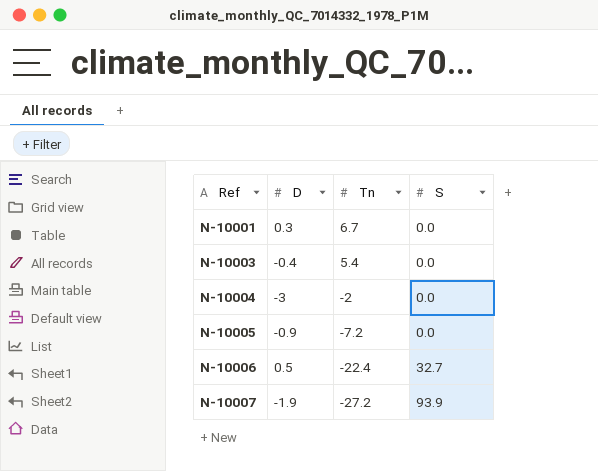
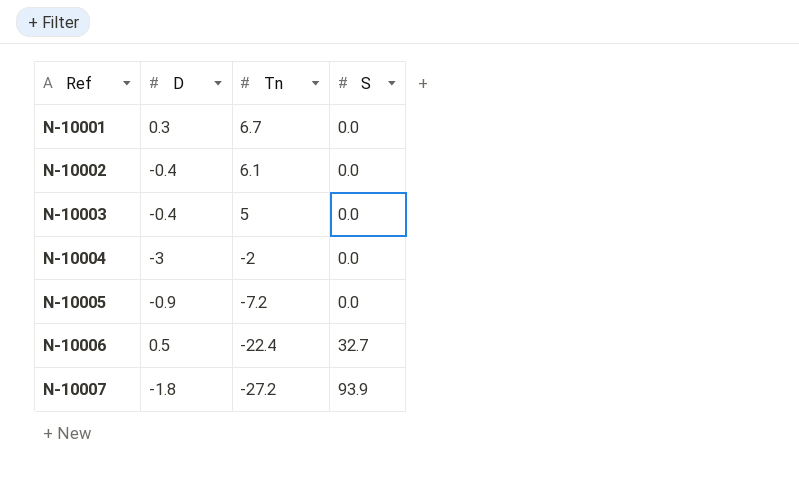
row N-10002: none -> -0.4 | 6.1 | 0.0
N-10003 | Tn: 5.4 -> 5
N-10007 | D: -1.9 -> -1.8

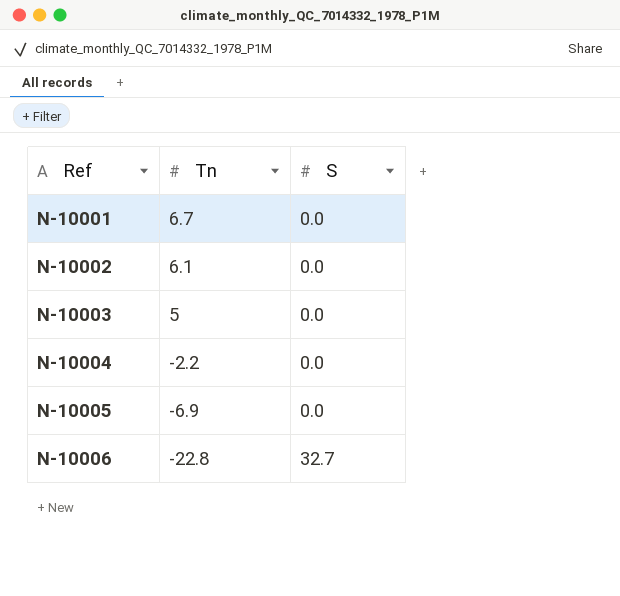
column D | position: 2 -> none
row N-10007: -1.8 | -27.2 | 93.9 -> none
N-10004 | Tn: -2 -> -2.2
N-10005 | Tn: -7.2 -> -6.9
N-10006 | Tn: -22.4 -> -22.8

